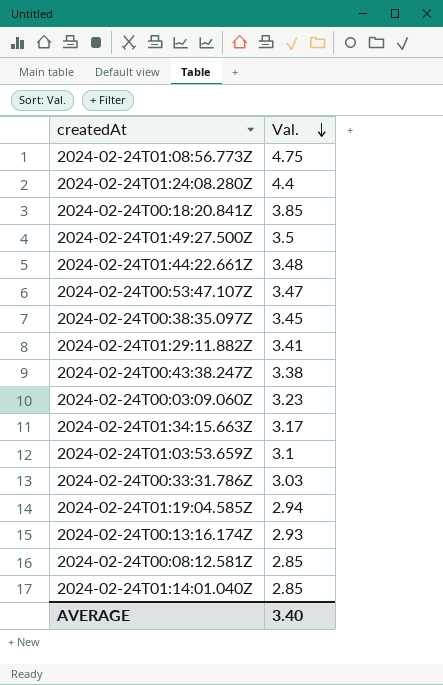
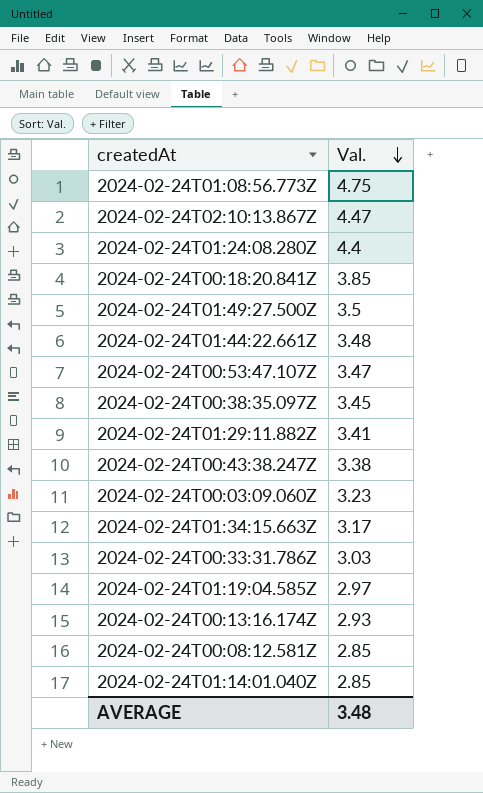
row 2024-02-24T01:03:53.659Z: 3.1 -> none
row 2024-02-24T02:10:13.867Z: none -> 4.47
2024-02-24T01:19:04.585Z | Val.: 2.94 -> 2.97
AVERAGE | Val.: 3.40 -> 3.48

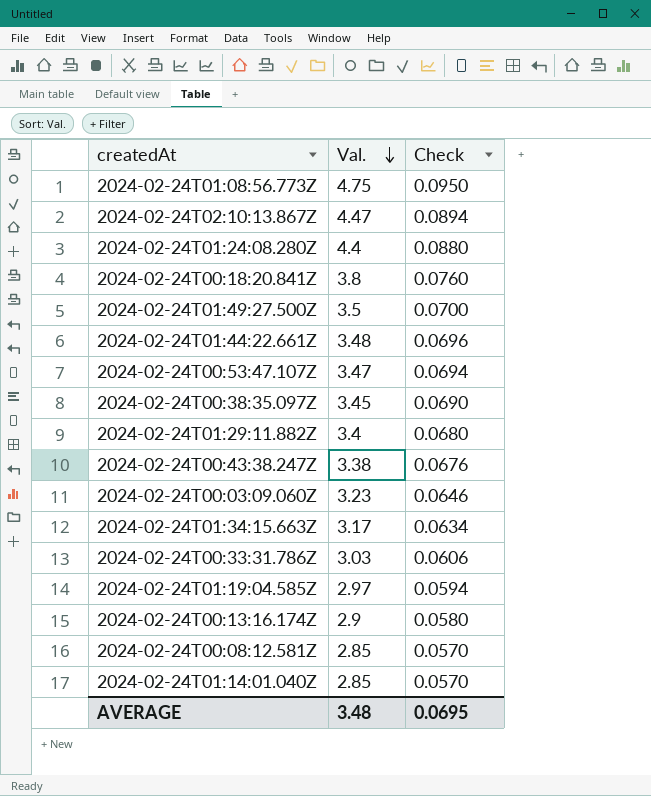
column Check | formula: none -> [Val.] * 0.02
2024-02-24T00:18:20.841Z | Val.: 3.85 -> 3.8
2024-02-24T01:29:11.882Z | Val.: 3.41 -> 3.4
2024-02-24T00:13:16.174Z | Val.: 2.93 -> 2.9

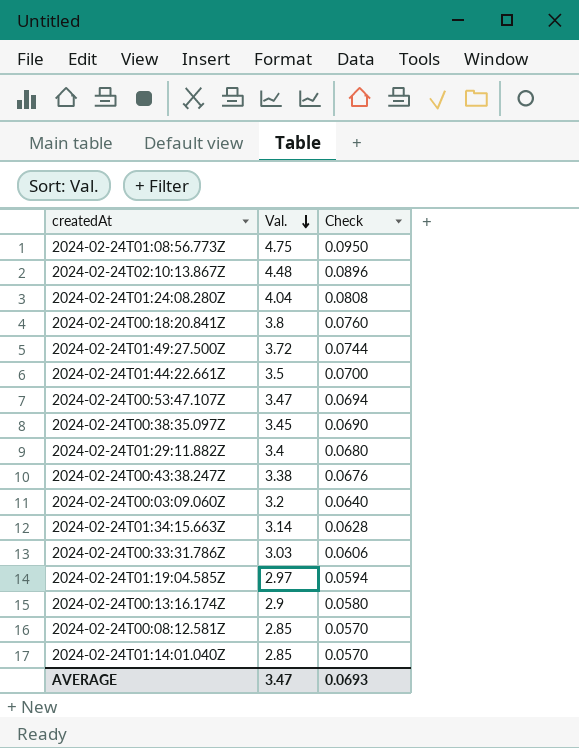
2024-02-24T02:10:13.867Z | Val.: 4.47 -> 4.48
2024-02-24T02:10:13.867Z | Check: 0.0894 -> 0.0896
2024-02-24T01:24:08.280Z | Val.: 4.4 -> 4.04
2024-02-24T01:24:08.280Z | Check: 0.0880 -> 0.0808
2024-02-24T01:49:27.500Z | Val.: 3.5 -> 3.72
2024-02-24T01:49:27.500Z | Check: 0.0700 -> 0.0744
2024-02-24T01:44:22.661Z | Val.: 3.48 -> 3.5
2024-02-24T01:44:22.661Z | Check: 0.0696 -> 0.0700
2024-02-24T00:03:09.060Z | Val.: 3.23 -> 3.2
2024-02-24T00:03:09.060Z | Check: 0.0646 -> 0.0640
2024-02-24T01:34:15.663Z | Val.: 3.17 -> 3.14
2024-02-24T01:34:15.663Z | Check: 0.0634 -> 0.0628
AVERAGE | Val.: 3.48 -> 3.47
AVERAGE | Check: 0.0695 -> 0.0693

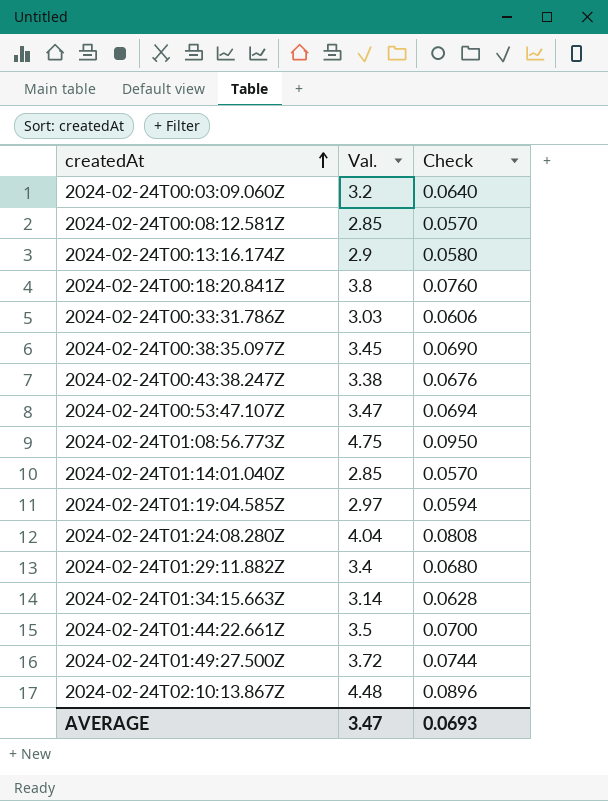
row order: Val. descending -> createdAt ascending

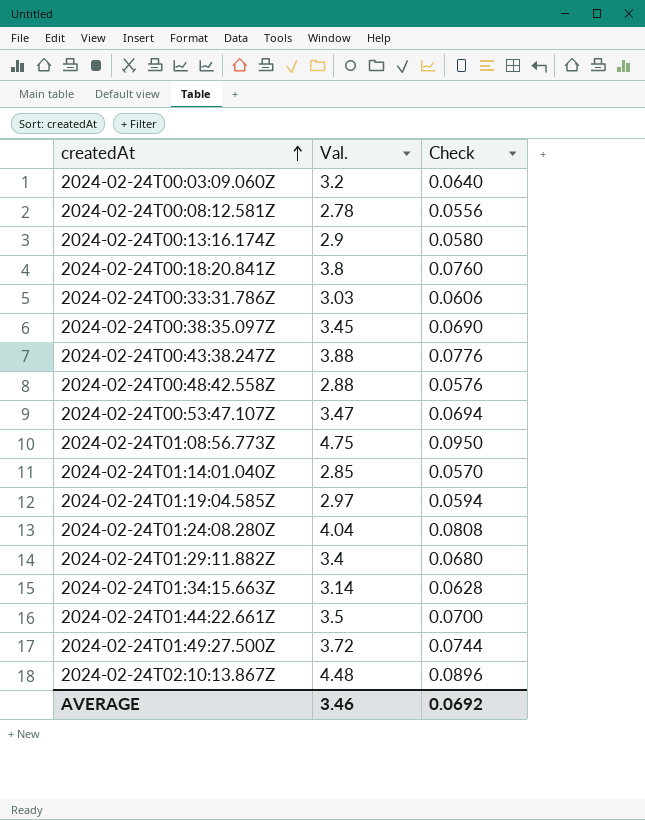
2024-02-24T00:08:12.581Z | Val.: 2.85 -> 2.78
2024-02-24T00:08:12.581Z | Check: 0.0570 -> 0.0556
2024-02-24T00:43:38.247Z | Val.: 3.38 -> 3.88
2024-02-24T00:43:38.247Z | Check: 0.0676 -> 0.0776
row 2024-02-24T00:48:42.558Z: none -> 2.88 | 0.0576
AVERAGE | Val.: 3.47 -> 3.46
AVERAGE | Check: 0.0693 -> 0.0692

